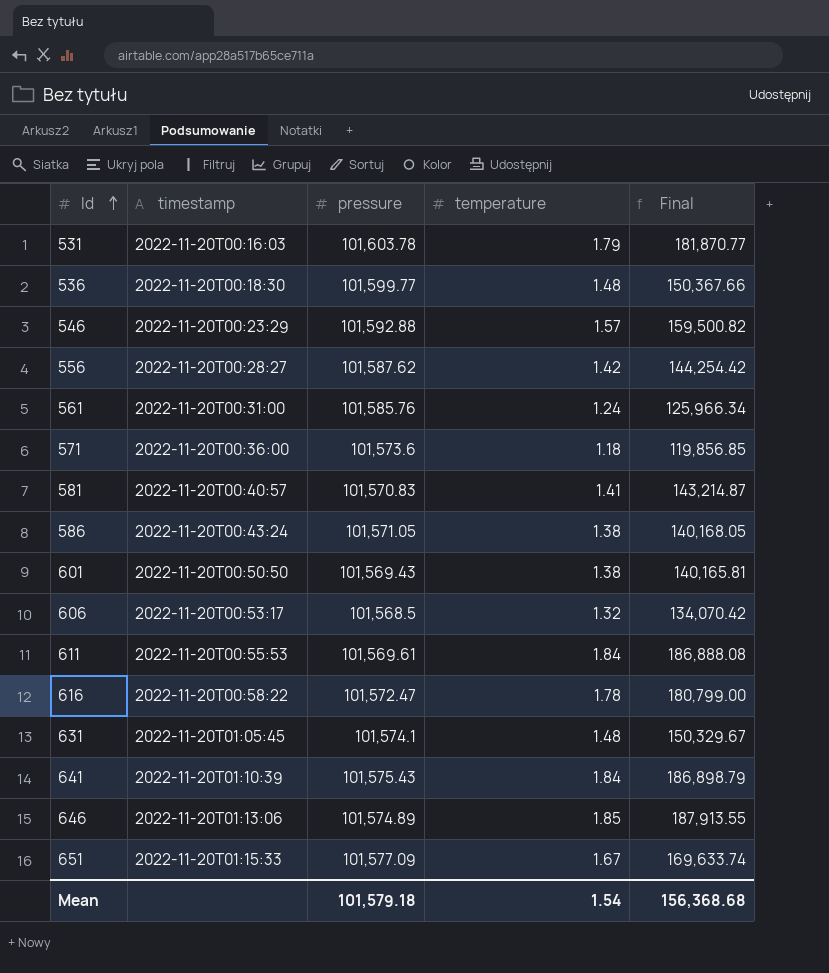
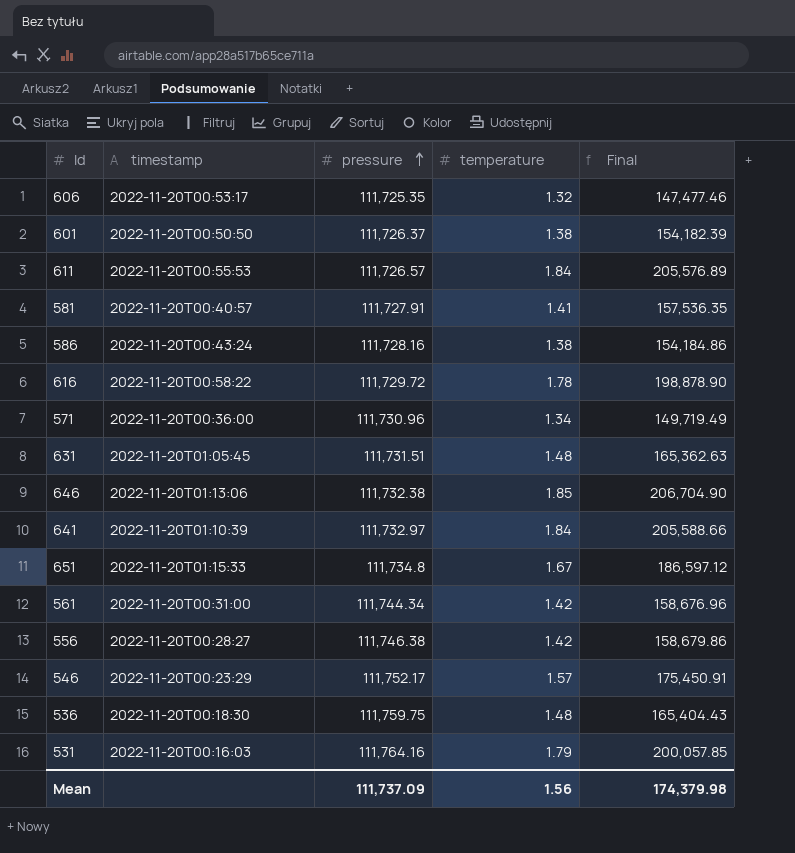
row order: Id ascending -> pressure ascending
606 | pressure: 101,568.5 -> 111,725.35
606 | Final: 134,070.42 -> 147,477.46
601 | pressure: 101,569.43 -> 111,726.37
601 | Final: 140,165.81 -> 154,182.39
611 | pressure: 101,569.61 -> 111,726.57
611 | Final: 186,888.08 -> 205,576.89
581 | pressure: 101,570.83 -> 111,727.91
581 | Final: 143,214.87 -> 157,536.35
586 | pressure: 101,571.05 -> 111,728.16
586 | Final: 140,168.05 -> 154,184.86
616 | pressure: 101,572.47 -> 111,729.72
616 | Final: 180,799.00 -> 198,878.90
571 | pressure: 101,573.6 -> 111,730.96
571 | temperature: 1.18 -> 1.34
571 | Final: 119,856.85 -> 149,719.49
631 | pressure: 101,574.1 -> 111,731.51
631 | Final: 150,329.67 -> 165,362.63
646 | pressure: 101,574.89 -> 111,732.38
646 | Final: 187,913.55 -> 206,704.90
641 | pressure: 101,575.43 -> 111,732.97
641 | Final: 186,898.79 -> 205,588.66
651 | pressure: 101,577.09 -> 111,734.8
651 | Final: 169,633.74 -> 186,597.12
561 | pressure: 101,585.76 -> 111,744.34
561 | temperature: 1.24 -> 1.42
561 | Final: 125,966.34 -> 158,676.96
556 | pressure: 101,587.62 -> 111,746.38
556 | Final: 144,254.42 -> 158,679.86
546 | pressure: 101,592.88 -> 111,752.17
546 | Final: 159,500.82 -> 175,450.91
536 | pressure: 101,599.77 -> 111,759.75
536 | Final: 150,367.66 -> 165,404.43
531 | pressure: 101,603.78 -> 111,764.16
531 | Final: 181,870.77 -> 200,057.85
Mean | pressure: 101,579.18 -> 111,737.09
Mean | temperature: 1.54 -> 1.56
Mean | Final: 156,368.68 -> 174,379.98

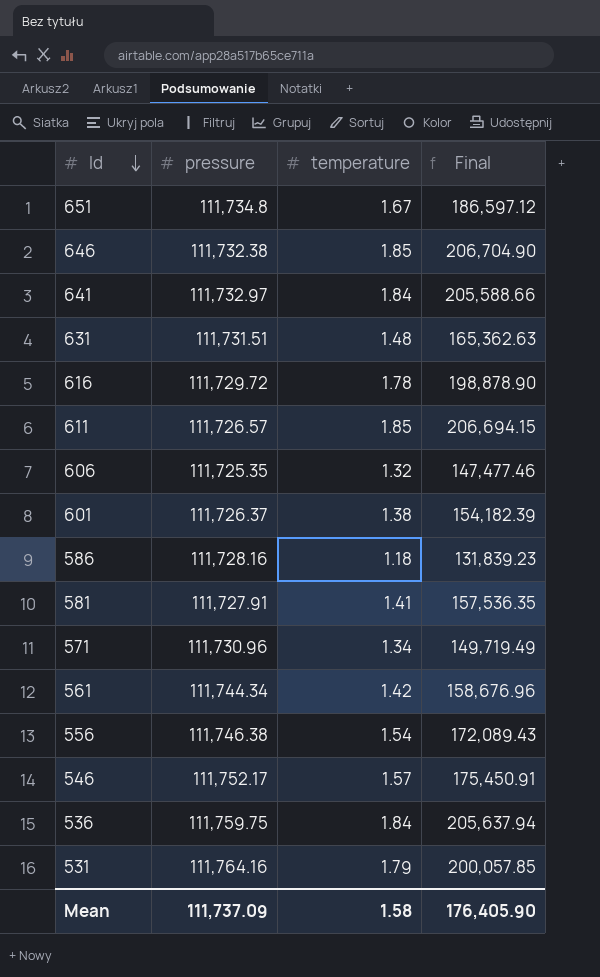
row order: pressure ascending -> Id descending
column timestamp | position: 2 -> none
611 | temperature: 1.84 -> 1.85
611 | Final: 205,576.89 -> 206,694.15
586 | temperature: 1.38 -> 1.18
586 | Final: 154,184.86 -> 131,839.23
556 | temperature: 1.42 -> 1.54
556 | Final: 158,679.86 -> 172,089.43
536 | temperature: 1.48 -> 1.84
536 | Final: 165,404.43 -> 205,637.94
Mean | temperature: 1.56 -> 1.58
Mean | Final: 174,379.98 -> 176,405.90

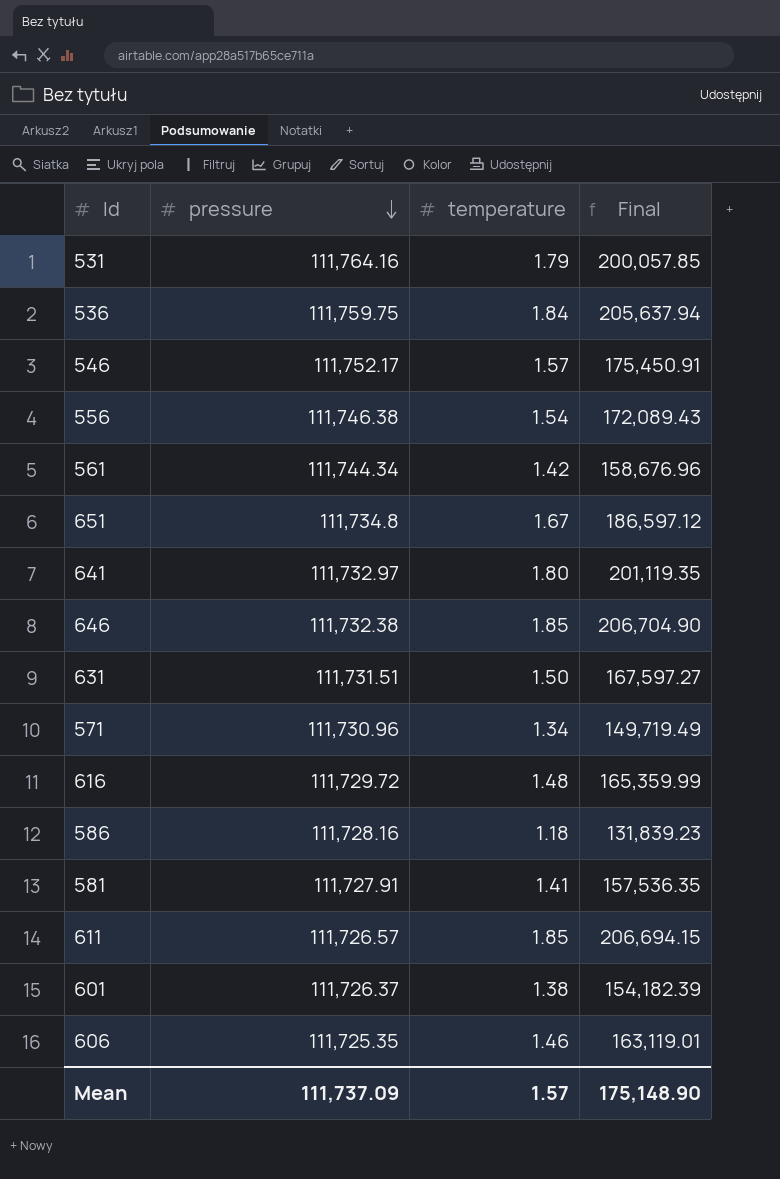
row order: Id descending -> pressure descending
641 | temperature: 1.84 -> 1.80
641 | Final: 205,588.66 -> 201,119.35
631 | temperature: 1.48 -> 1.50
631 | Final: 165,362.63 -> 167,597.27
616 | temperature: 1.78 -> 1.48
616 | Final: 198,878.90 -> 165,359.99
606 | temperature: 1.32 -> 1.46
606 | Final: 147,477.46 -> 163,119.01
Mean | temperature: 1.58 -> 1.57
Mean | Final: 176,405.90 -> 175,148.90

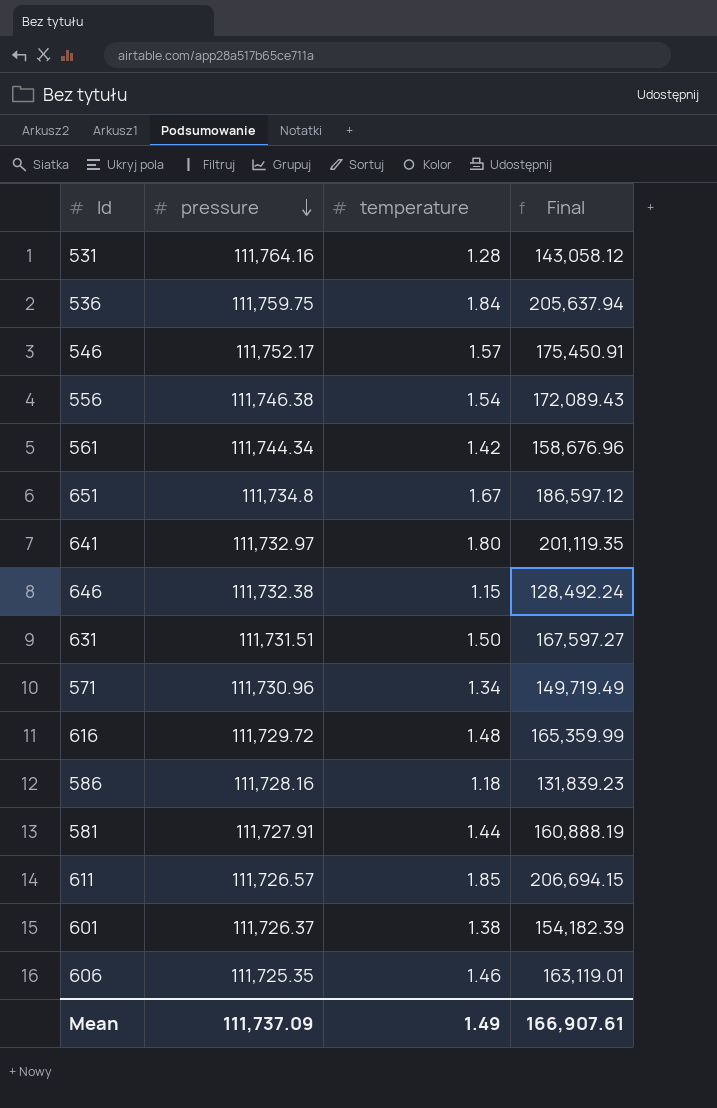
531 | temperature: 1.79 -> 1.28
531 | Final: 200,057.85 -> 143,058.12
646 | temperature: 1.85 -> 1.15
646 | Final: 206,704.90 -> 128,492.24
581 | temperature: 1.41 -> 1.44
581 | Final: 157,536.35 -> 160,888.19
Mean | temperature: 1.57 -> 1.49
Mean | Final: 175,148.90 -> 166,907.61

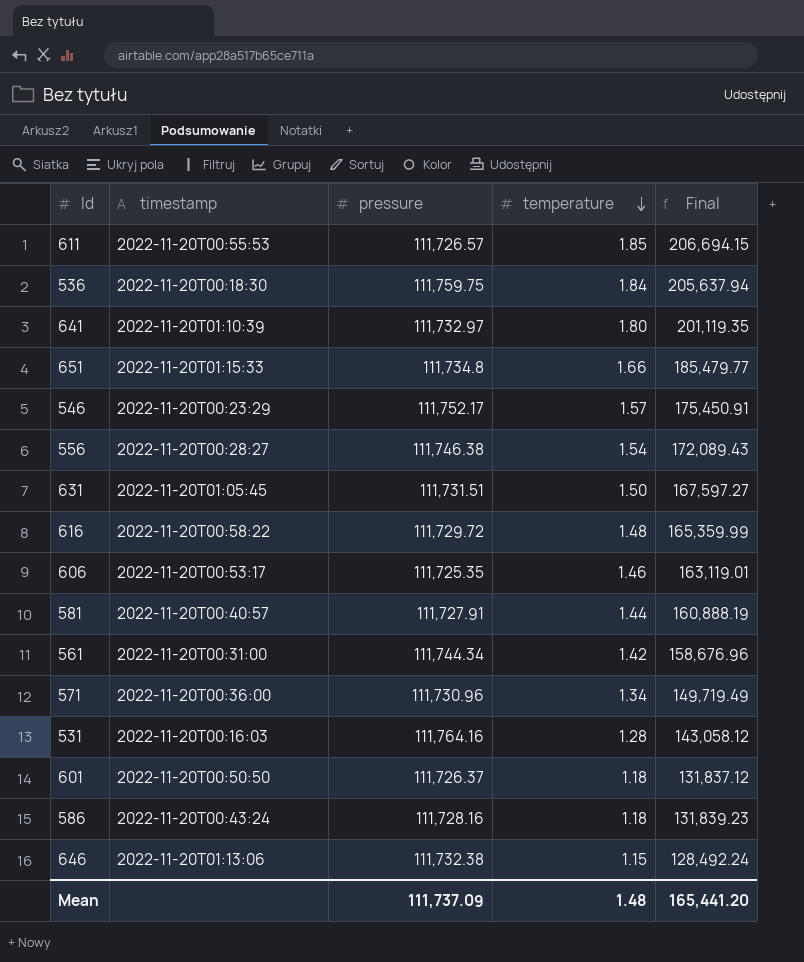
row order: pressure descending -> temperature descending
column timestamp | position: none -> 2
651 | temperature: 1.67 -> 1.66
651 | Final: 186,597.12 -> 185,479.77
601 | temperature: 1.38 -> 1.18
601 | Final: 154,182.39 -> 131,837.12
Mean | temperature: 1.49 -> 1.48
Mean | Final: 166,907.61 -> 165,441.20

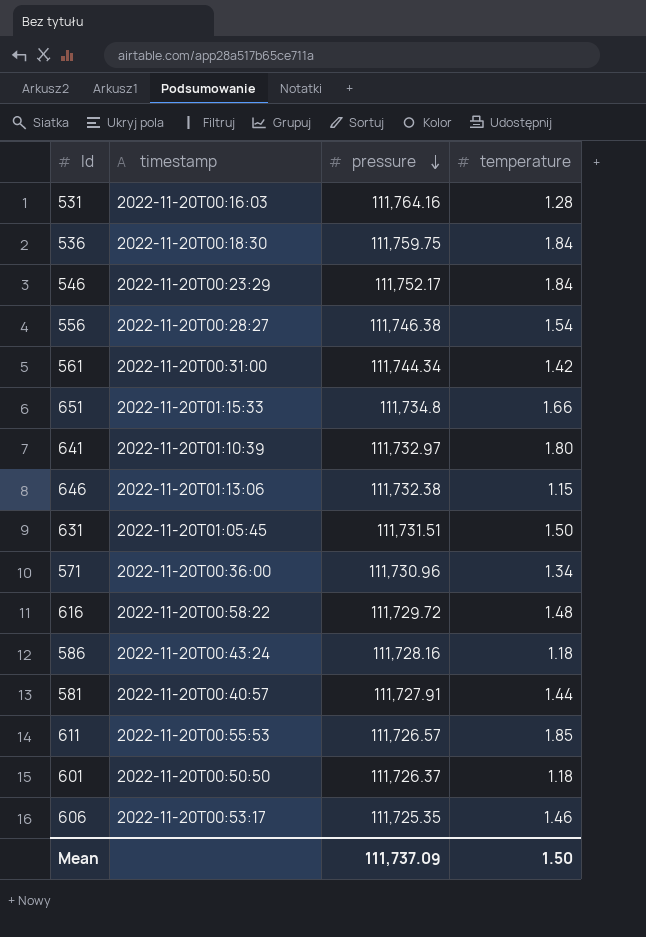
row order: temperature descending -> pressure descending
column Final | formula: [pressure] * [temperature] -> none
546 | temperature: 1.57 -> 1.84
Mean | temperature: 1.48 -> 1.50

